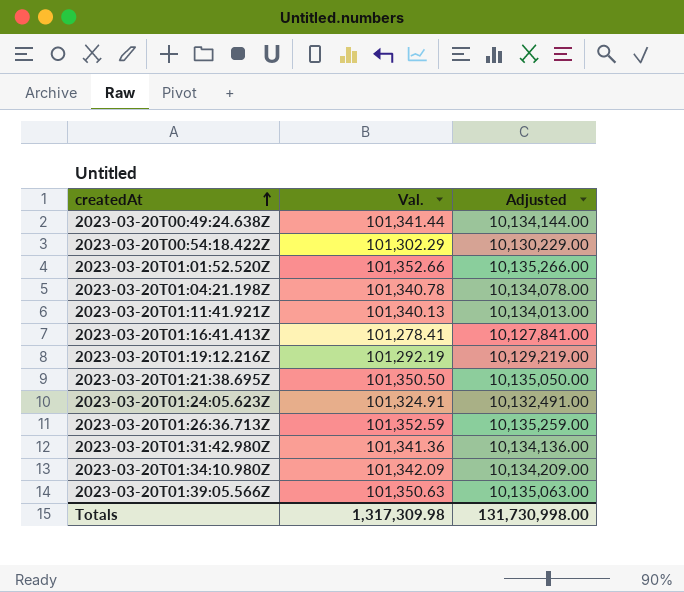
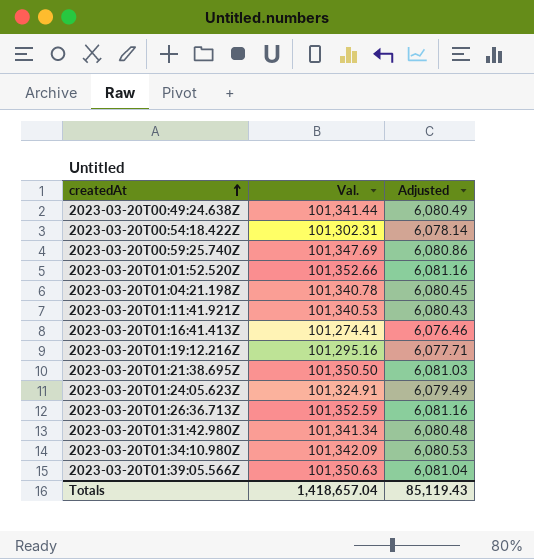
column Adjusted | formula: [Val.] * 100 -> [Val.] * 0.06
2023-03-20T00:54:18.422Z | Val.: 101,302.29 -> 101,302.31
row 2023-03-20T00:59:25.740Z: none -> 101,347.69 | 6,080.86
2023-03-20T01:11:41.921Z | Val.: 101,340.13 -> 101,340.53
2023-03-20T01:16:41.413Z | Val.: 101,278.41 -> 101,274.41
2023-03-20T01:19:12.216Z | Val.: 101,292.19 -> 101,295.16
2023-03-20T01:31:42.980Z | Val.: 101,341.36 -> 101,341.34
Totals | Val.: 1,317,309.98 -> 1,418,657.04
Totals | Adjusted: 131,730,998.00 -> 85,119.43

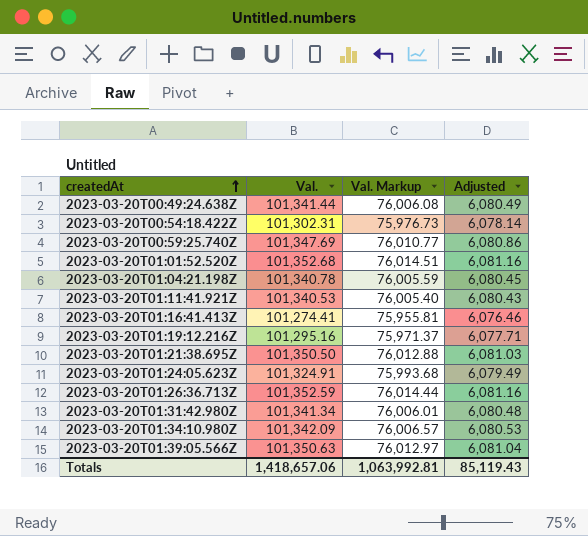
column Val. Markup | formula: none -> [Val.] * 0.75
2023-03-20T01:01:52.520Z | Val.: 101,352.66 -> 101,352.68
Totals | Val.: 1,418,657.04 -> 1,418,657.06

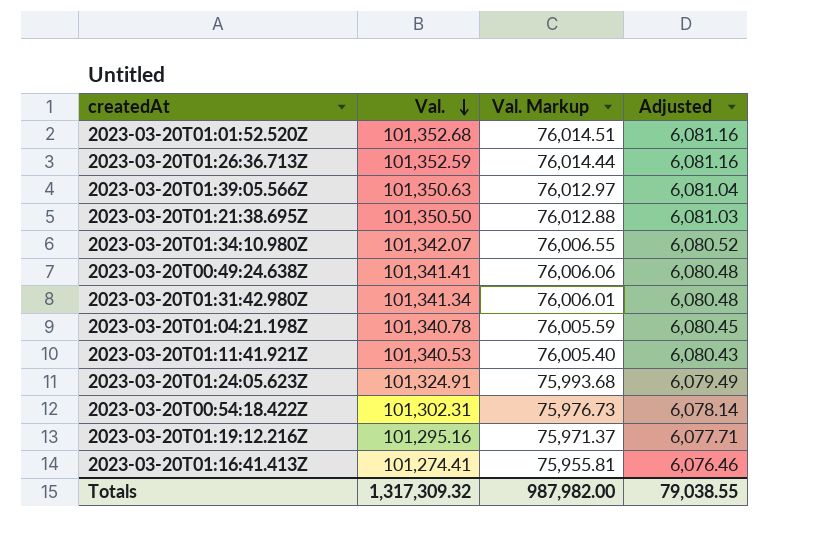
row order: createdAt ascending -> Val. descending
row 2023-03-20T00:59:25.740Z: 101,347.69 | 76,010.77 | 6,080.86 -> none
2023-03-20T01:34:10.980Z | Val.: 101,342.09 -> 101,342.07
2023-03-20T01:34:10.980Z | Val. Markup: 76,006.57 -> 76,006.55
2023-03-20T01:34:10.980Z | Adjusted: 6,080.53 -> 6,080.52
2023-03-20T00:49:24.638Z | Val.: 101,341.44 -> 101,341.41
2023-03-20T00:49:24.638Z | Val. Markup: 76,006.08 -> 76,006.06
2023-03-20T00:49:24.638Z | Adjusted: 6,080.49 -> 6,080.48
Totals | Val.: 1,418,657.06 -> 1,317,309.32
Totals | Val. Markup: 1,063,992.81 -> 987,982.00
Totals | Adjusted: 85,119.43 -> 79,038.55

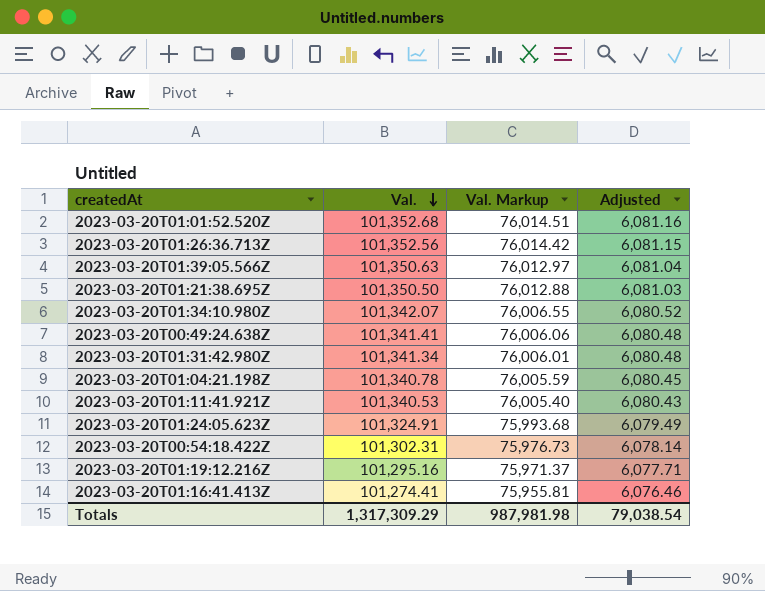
2023-03-20T01:26:36.713Z | Val.: 101,352.59 -> 101,352.56
2023-03-20T01:26:36.713Z | Val. Markup: 76,014.44 -> 76,014.42
2023-03-20T01:26:36.713Z | Adjusted: 6,081.16 -> 6,081.15
Totals | Val.: 1,317,309.32 -> 1,317,309.29
Totals | Val. Markup: 987,982.00 -> 987,981.98
Totals | Adjusted: 79,038.55 -> 79,038.54

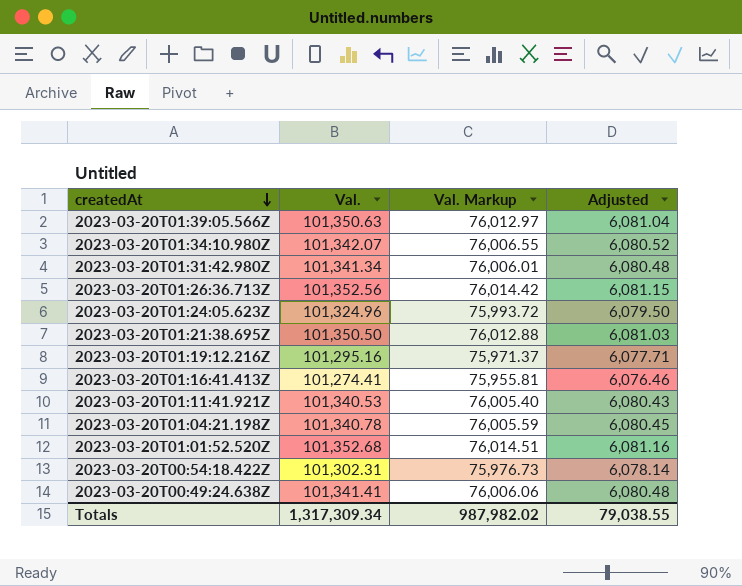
row order: Val. descending -> createdAt descending
2023-03-20T01:24:05.623Z | Val.: 101,324.91 -> 101,324.96
2023-03-20T01:24:05.623Z | Val. Markup: 75,993.68 -> 75,993.72
2023-03-20T01:24:05.623Z | Adjusted: 6,079.49 -> 6,079.50
Totals | Val.: 1,317,309.29 -> 1,317,309.34
Totals | Val. Markup: 987,981.98 -> 987,982.02
Totals | Adjusted: 79,038.54 -> 79,038.55

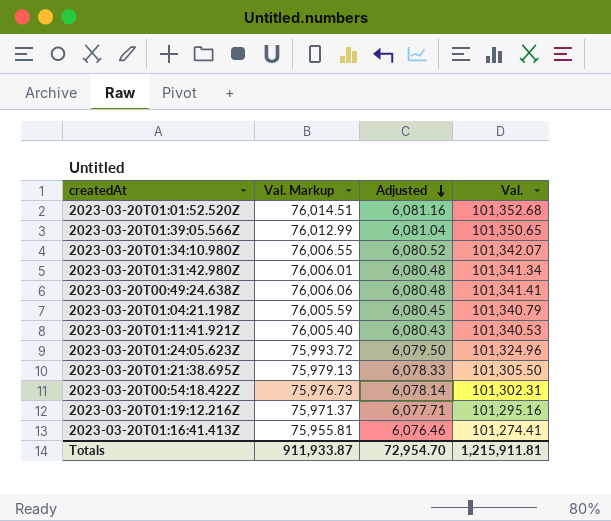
row order: createdAt descending -> Adjusted descending
column Val. | position: 2 -> 4
row 2023-03-20T01:26:36.713Z: 101,352.56 | 76,014.42 | 6,081.15 -> none
2023-03-20T01:39:05.566Z | Val. Markup: 76,012.97 -> 76,012.99
2023-03-20T01:39:05.566Z | Val.: 101,350.63 -> 101,350.65
2023-03-20T01:04:21.198Z | Val.: 101,340.78 -> 101,340.79
2023-03-20T01:21:38.695Z | Val. Markup: 76,012.88 -> 75,979.13
2023-03-20T01:21:38.695Z | Adjusted: 6,081.03 -> 6,078.33
2023-03-20T01:21:38.695Z | Val.: 101,350.50 -> 101,305.50
Totals | Val. Markup: 987,982.02 -> 911,933.87
Totals | Adjusted: 79,038.55 -> 72,954.70
Totals | Val.: 1,317,309.34 -> 1,215,911.81

